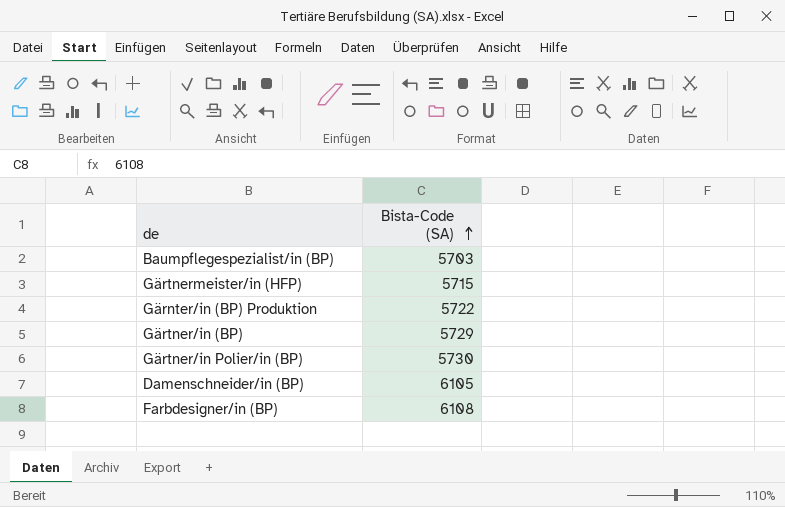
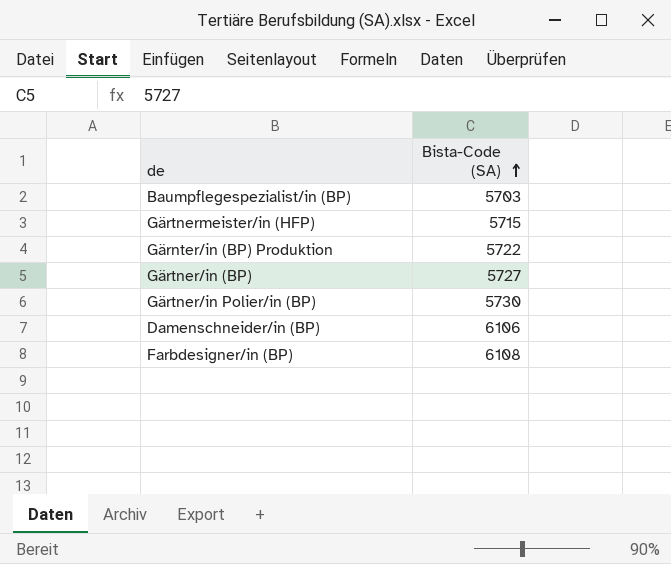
Gärtner/in (BP) | Bista-Code (SA): 5729 -> 5727
Damenschneider/in (BP) | Bista-Code (SA): 6105 -> 6106

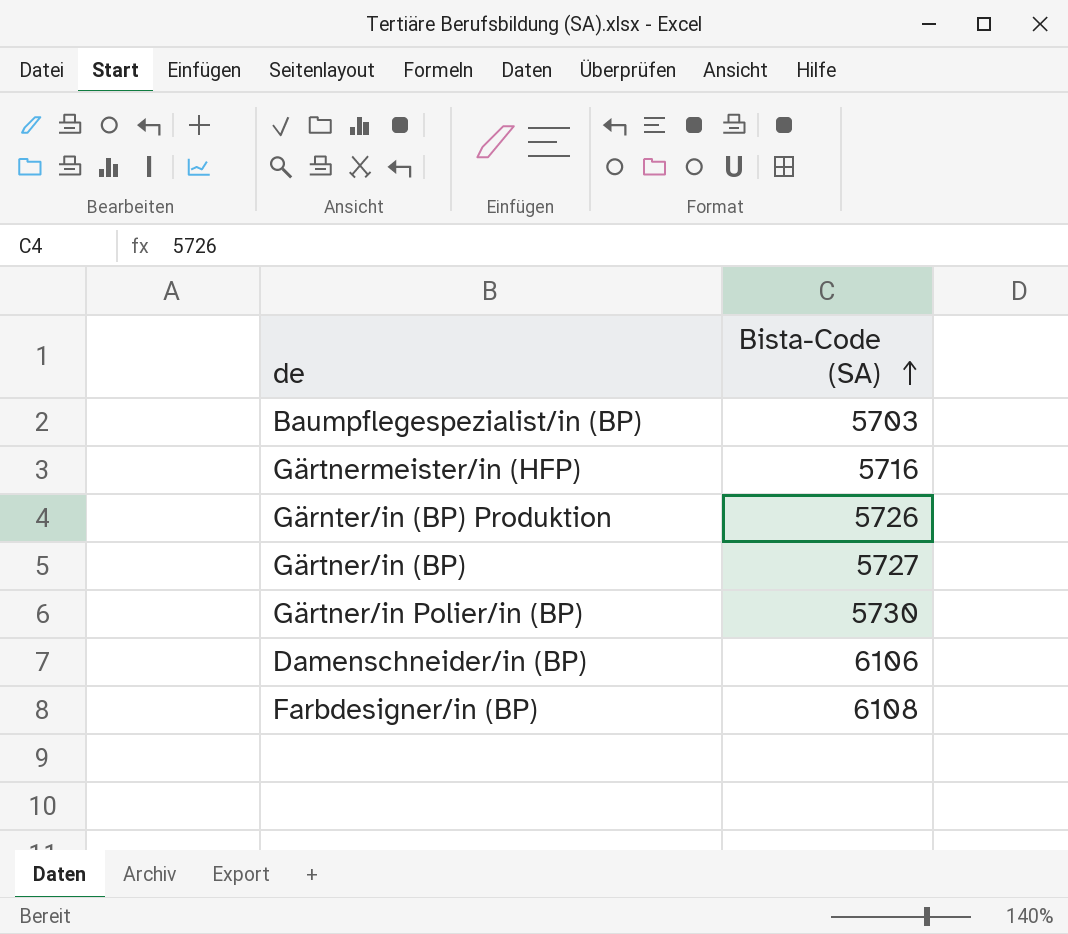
Gärtnermeister/in (HFP) | Bista-Code (SA): 5715 -> 5716
Gärnter/in (BP) Produktion | Bista-Code (SA): 5722 -> 5726

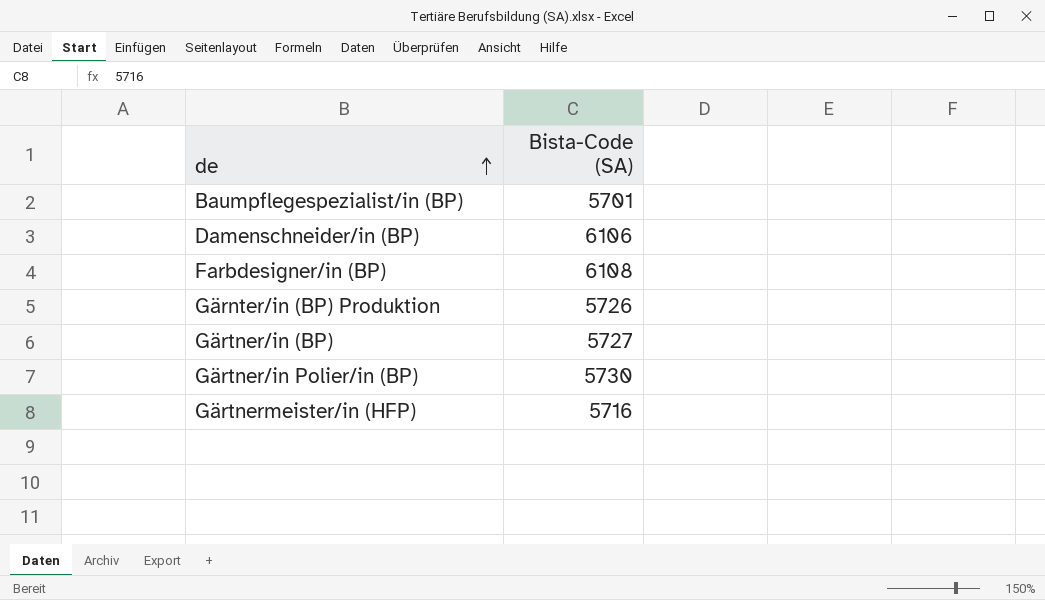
row order: Bista-Code (SA) ascending -> de ascending
Baumpflegespezialist/in (BP) | Bista-Code (SA): 5703 -> 5701

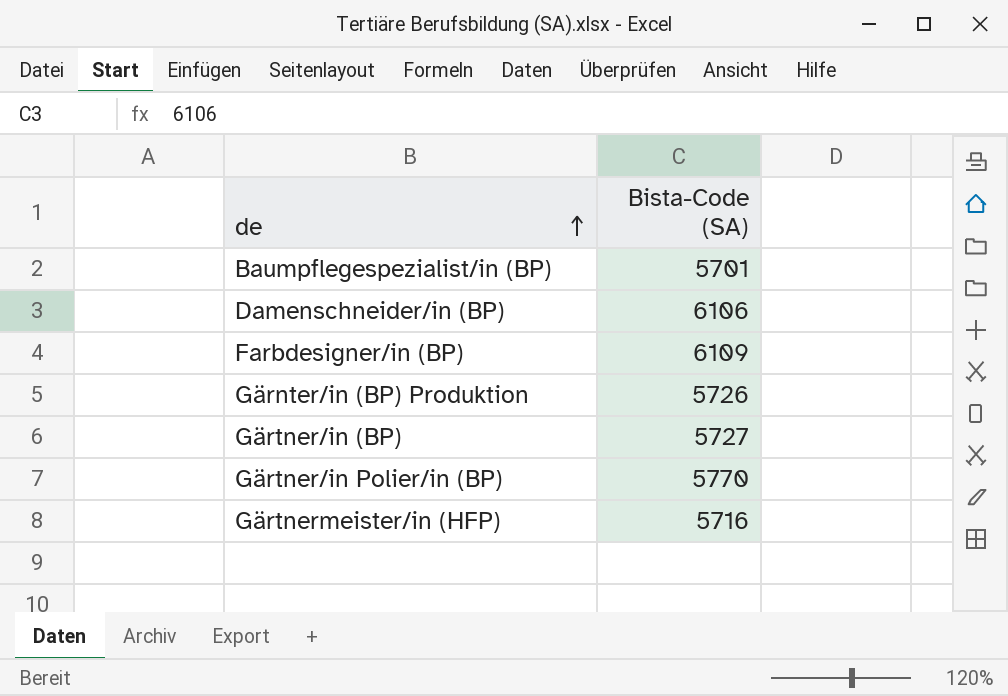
Farbdesigner/in (BP) | Bista-Code (SA): 6108 -> 6109
Gärtner/in Polier/in (BP) | Bista-Code (SA): 5730 -> 5770

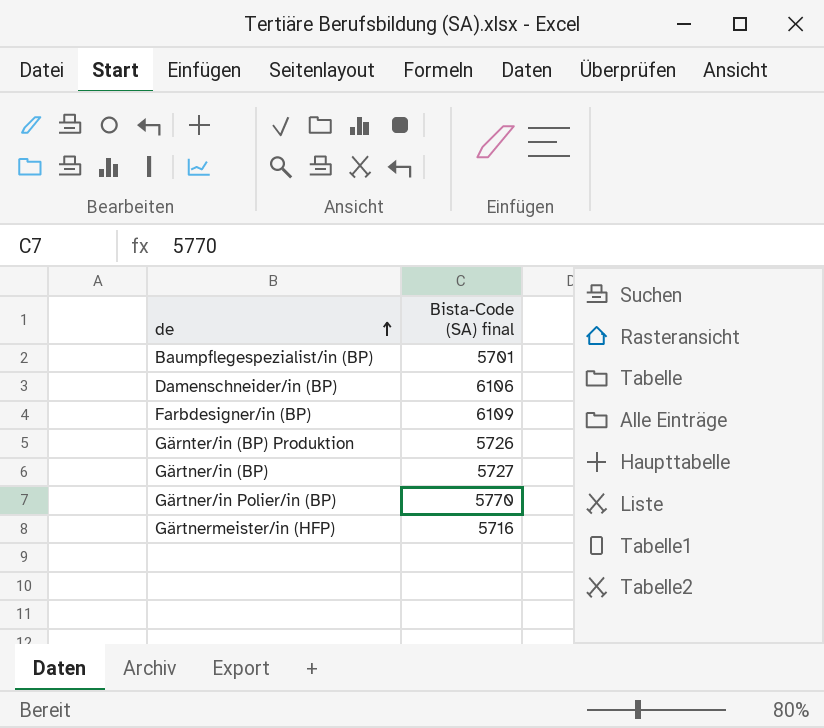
column name: Bista-Code (SA) -> Bista-Code (SA) final

